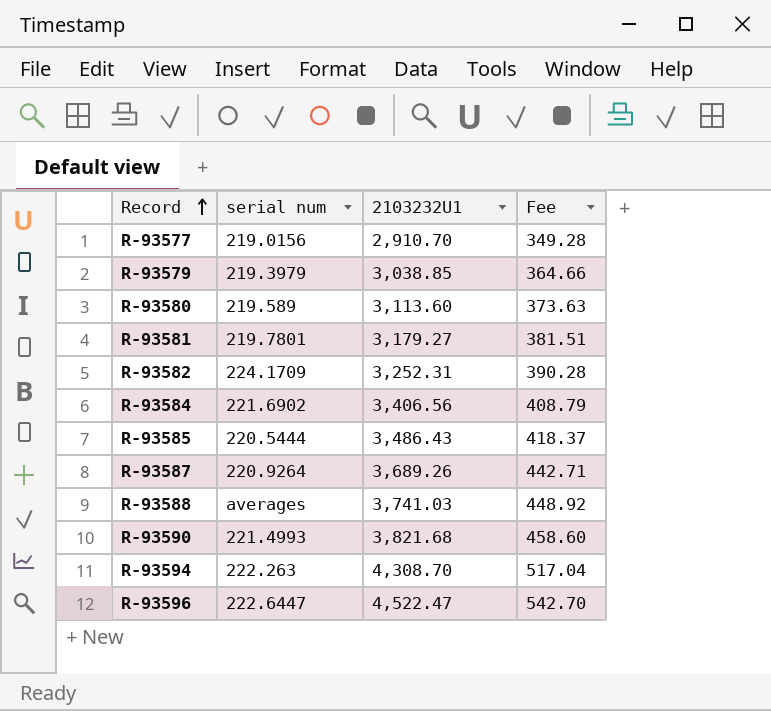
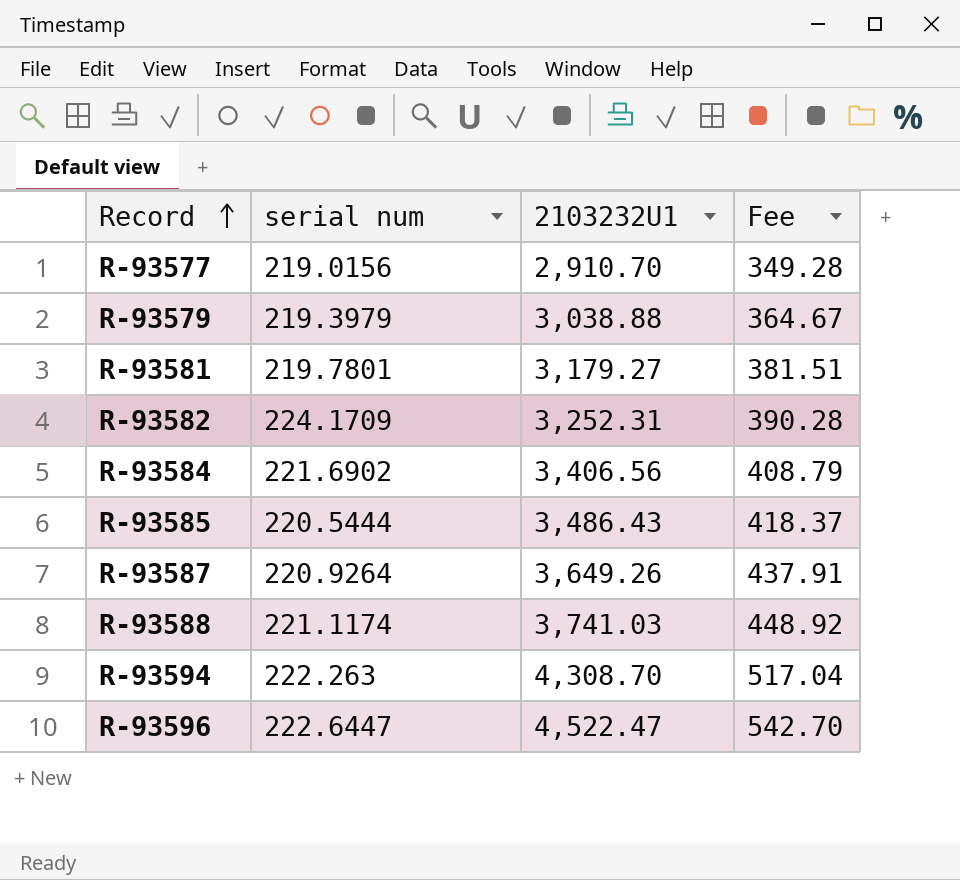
row R-93580: 219.589 | 3,113.60 | 373.63 -> none
row R-93590: 221.4993 | 3,821.68 | 458.60 -> none
R-93579 | 2103232U1: 3,038.85 -> 3,038.88
R-93579 | Fee: 364.66 -> 364.67
R-93587 | 2103232U1: 3,689.26 -> 3,649.26
R-93587 | Fee: 442.71 -> 437.91
R-93588 | serial num: averages -> 221.1174

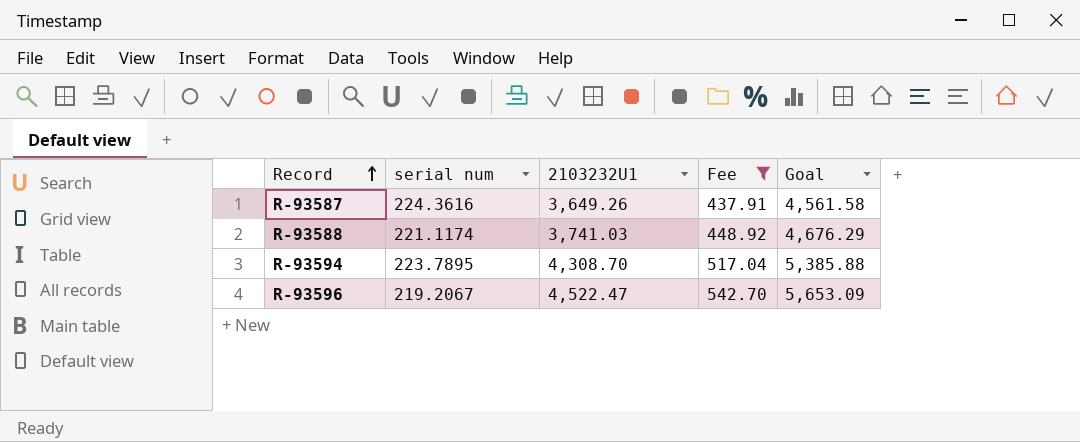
filter: none -> Fee >= 437.91
column Goal | formula: none -> [2103232U1] * 1.25
R-93587 | serial num: 220.9264 -> 224.3616
R-93594 | serial num: 222.263 -> 223.7895
R-93596 | serial num: 222.6447 -> 219.2067

